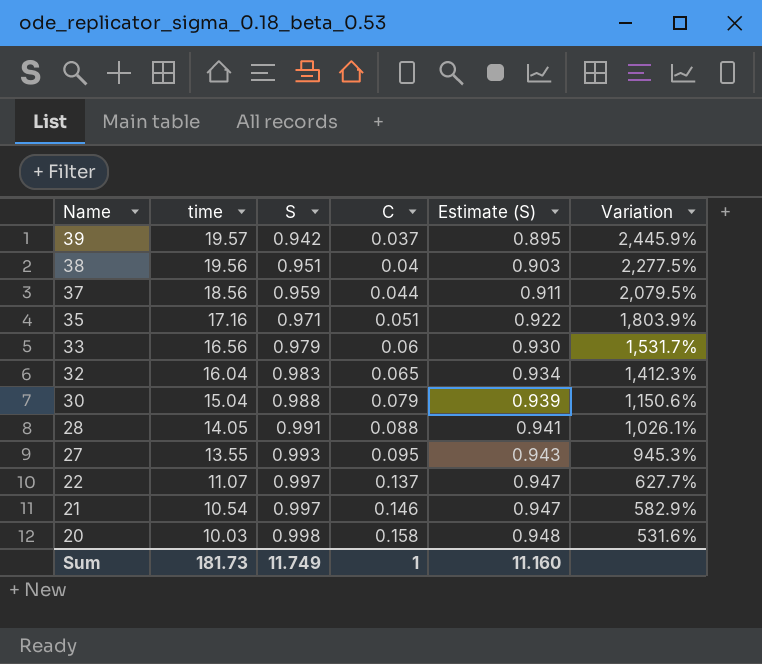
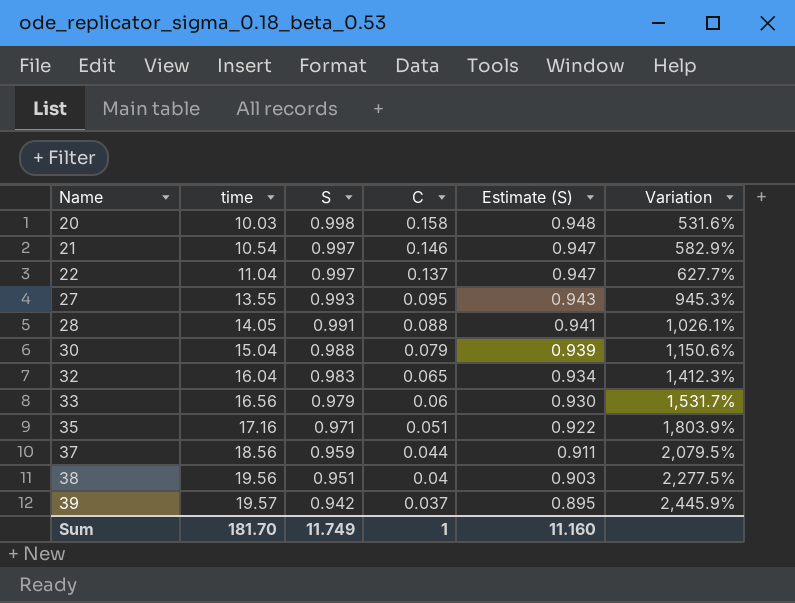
row order: Name descending -> Name ascending
22 | time: 11.07 -> 11.04
Sum | time: 181.73 -> 181.70

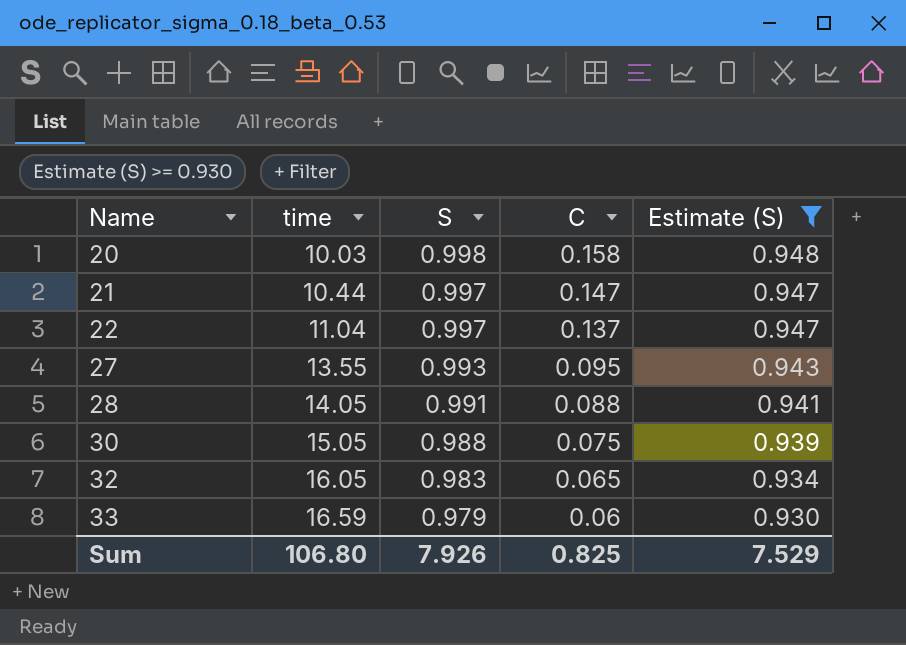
filter: none -> Estimate (S) >= 0.930
column Variation | formula: ([S] - [C]) / [C] -> none
21 | time: 10.54 -> 10.44
21 | C: 0.146 -> 0.147
30 | time: 15.04 -> 15.05
30 | C: 0.079 -> 0.075
32 | time: 16.04 -> 16.05
33 | time: 16.56 -> 16.59
Sum | time: 181.70 -> 106.80
Sum | S: 11.749 -> 7.926
Sum | C: 1 -> 0.825
Sum | Estimate (S): 11.160 -> 7.529

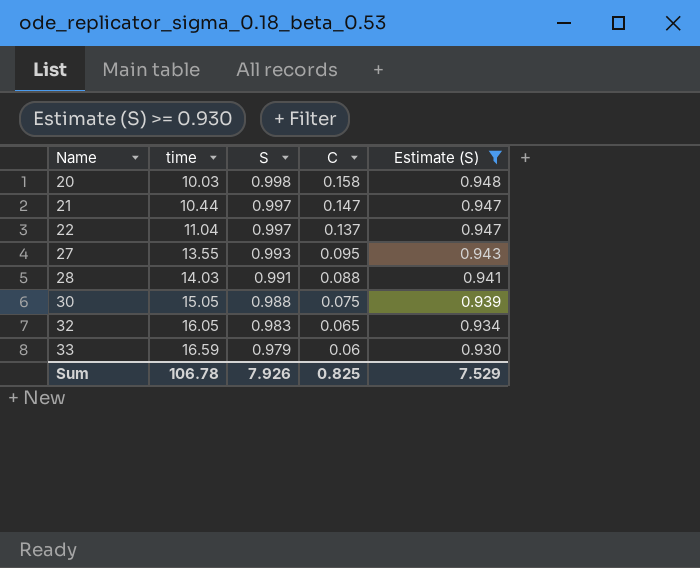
28 | time: 14.05 -> 14.03
Sum | time: 106.80 -> 106.78

